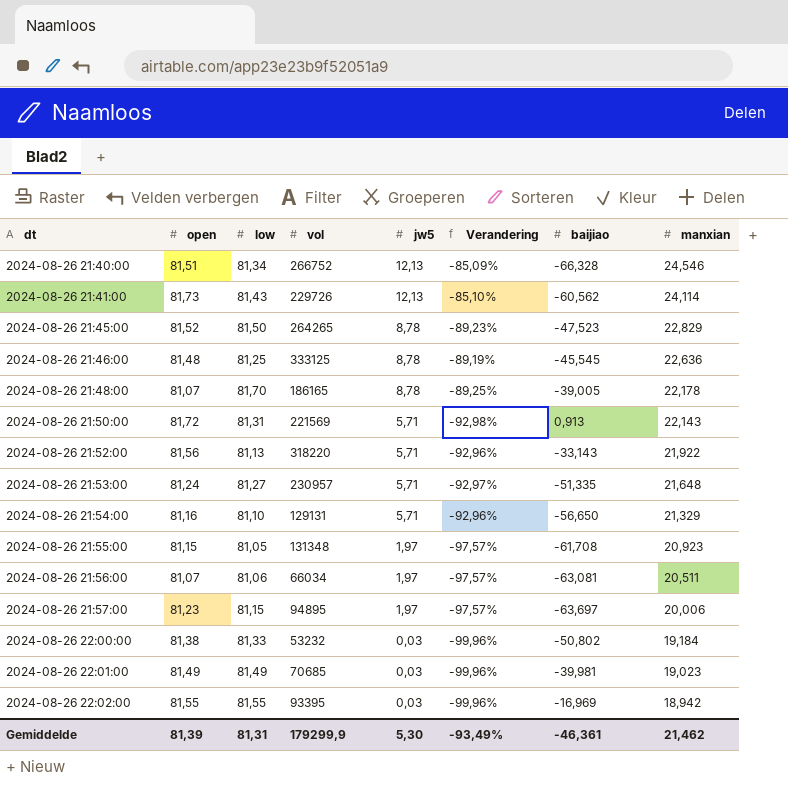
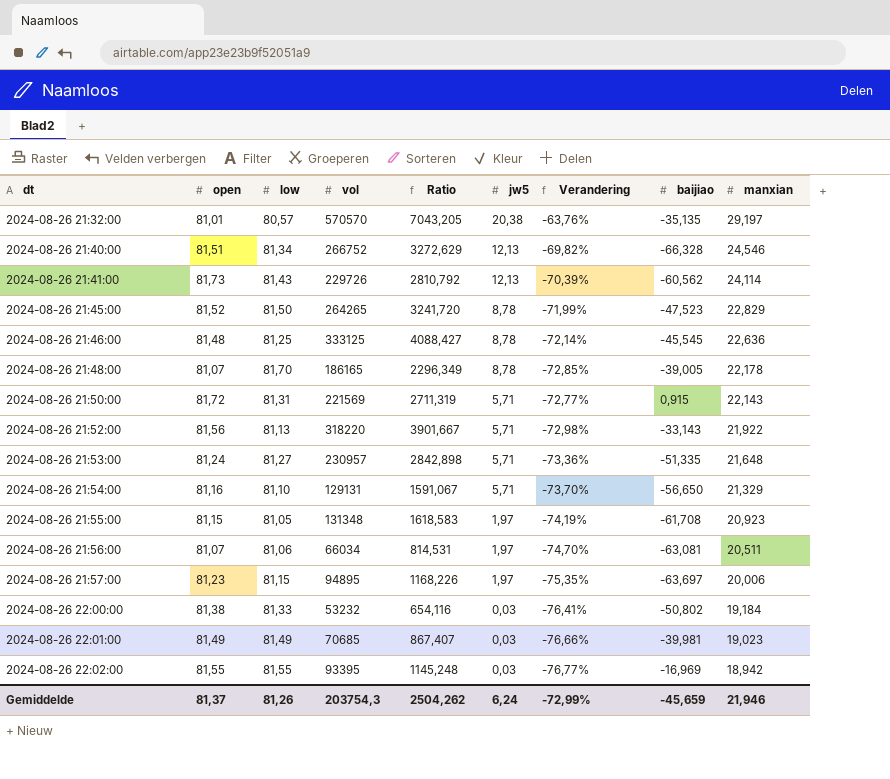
column Ratio | formula: none -> [vol] / [open]
column Verandering | formula: ([jw5] - [low]) / [low] -> ([manxian] - [low]) / [low]
row 2024-08-26 21:32:00: none -> 81,01 | 80,57 | 570570 | 7043,205 | 20,38 | -63,76% | -35,135 | 29,197
2024-08-26 21:50:00 | baijiao: 0,913 -> 0,915
Gemiddelde | open: 81,39 -> 81,37
Gemiddelde | low: 81,31 -> 81,26
Gemiddelde | vol: 179299,9 -> 203754,3
Gemiddelde | jw5: 5,30 -> 6,24
Gemiddelde | Verandering: -93,49% -> -72,99%
Gemiddelde | baijiao: -46,361 -> -45,659
Gemiddelde | manxian: 21,462 -> 21,946

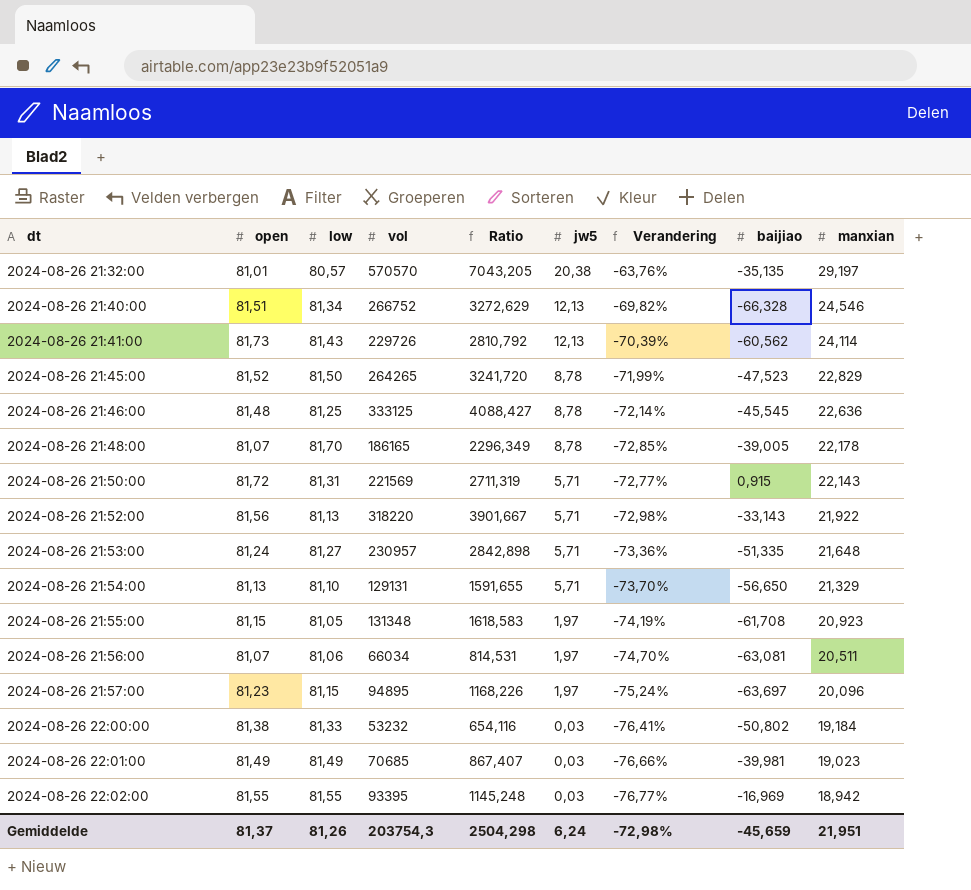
2024-08-26 21:54:00 | open: 81,16 -> 81,13
2024-08-26 21:54:00 | Ratio: 1591,067 -> 1591,655
2024-08-26 21:57:00 | Verandering: -75,35% -> -75,24%
2024-08-26 21:57:00 | manxian: 20,006 -> 20,096
Gemiddelde | Ratio: 2504,262 -> 2504,298
Gemiddelde | Verandering: -72,99% -> -72,98%
Gemiddelde | manxian: 21,946 -> 21,951

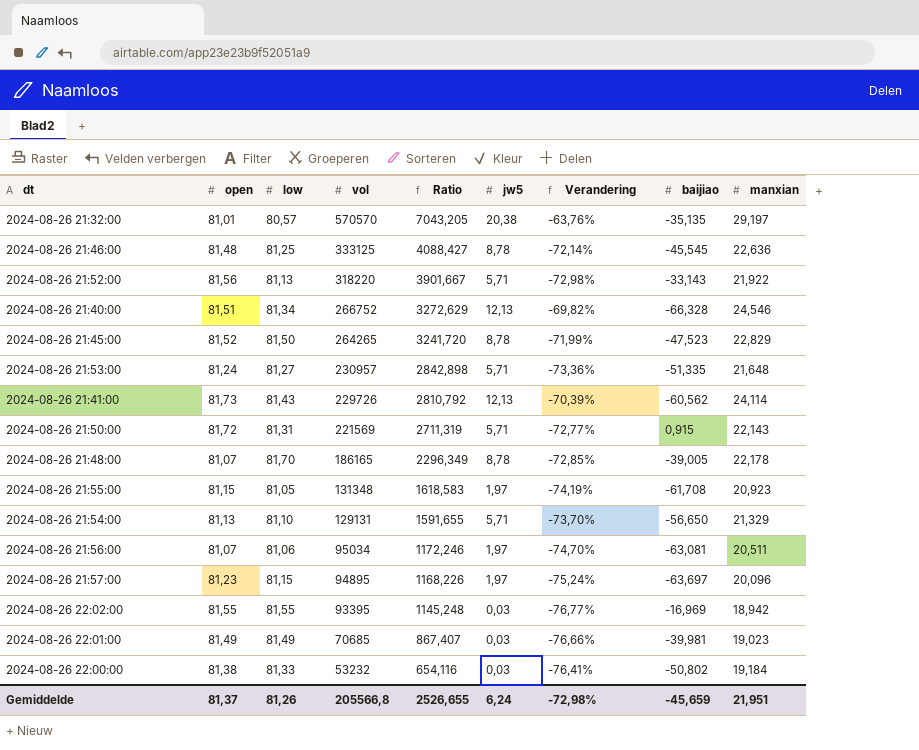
row order: dt ascending -> vol descending
2024-08-26 21:56:00 | vol: 66034 -> 95034
2024-08-26 21:56:00 | Ratio: 814,531 -> 1172,246
Gemiddelde | vol: 203754,3 -> 205566,8
Gemiddelde | Ratio: 2504,298 -> 2526,655

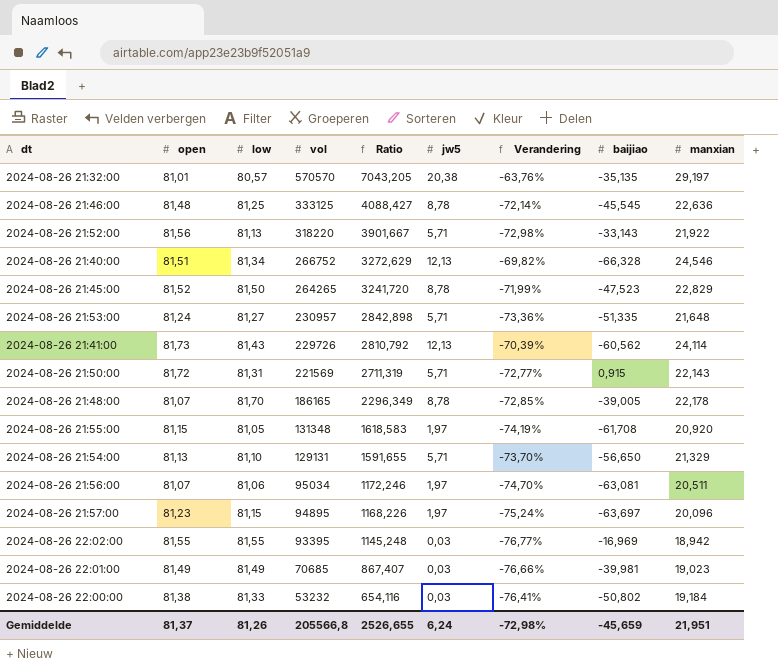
2024-08-26 21:55:00 | manxian: 20,923 -> 20,920

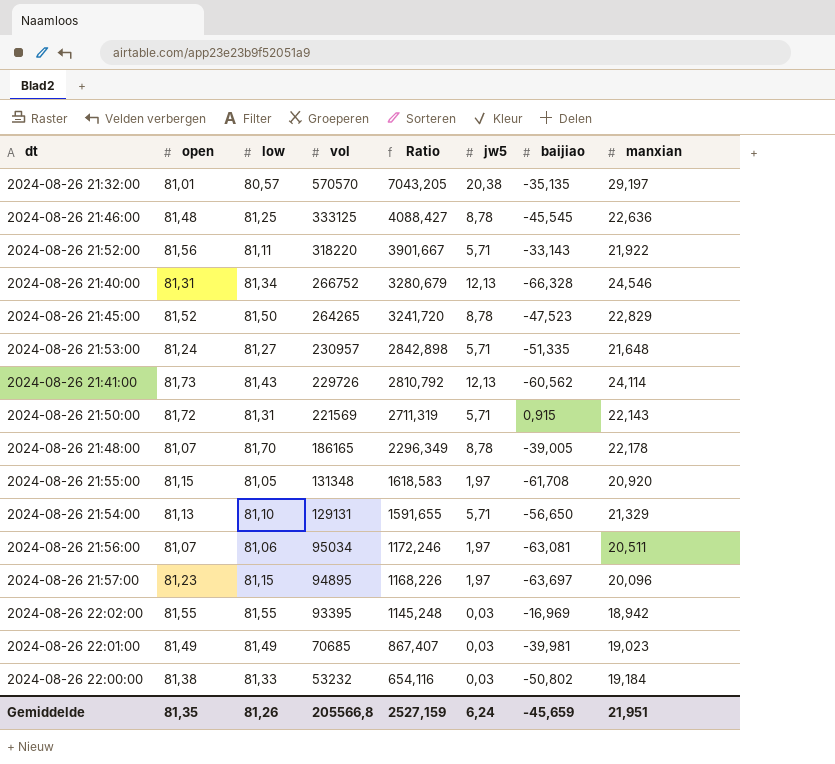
column Verandering | formula: ([manxian] - [low]) / [low] -> none
2024-08-26 21:52:00 | low: 81,13 -> 81,11
2024-08-26 21:40:00 | open: 81,51 -> 81,31
2024-08-26 21:40:00 | Ratio: 3272,629 -> 3280,679
Gemiddelde | open: 81,37 -> 81,35
Gemiddelde | Ratio: 2526,655 -> 2527,159

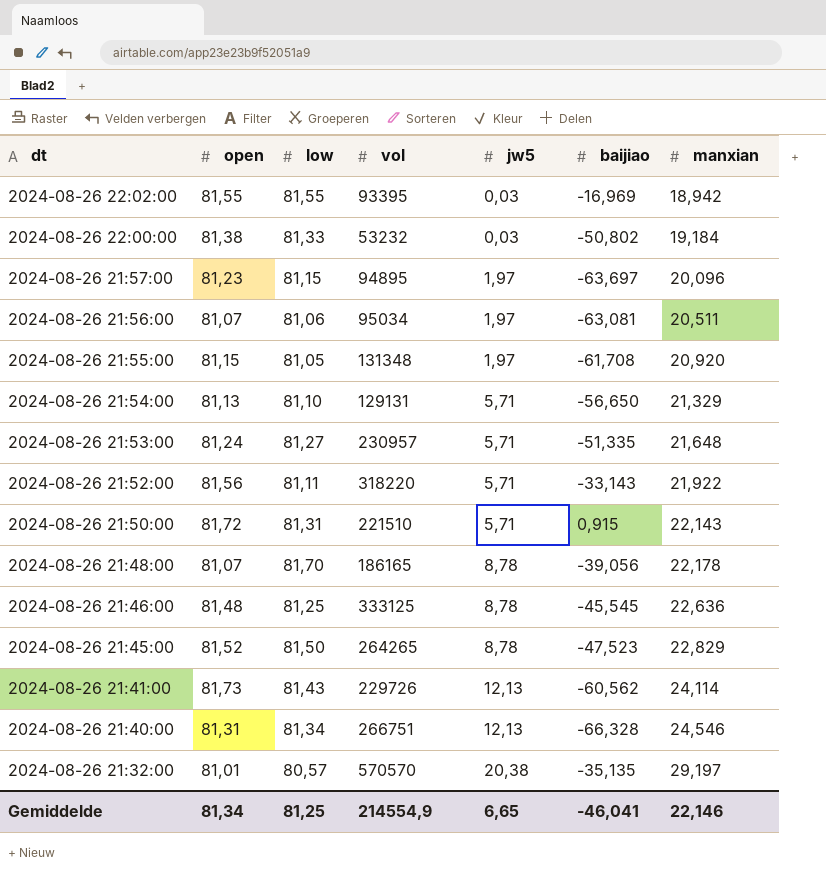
row order: vol descending -> dt descending
column Ratio | formula: [vol] / [open] -> none
row 2024-08-26 22:01:00: 81,49 | 81,49 | 70685 | 867,407 | 0,03 | -39,981 | 19,023 -> none
2024-08-26 21:50:00 | vol: 221569 -> 221510
2024-08-26 21:48:00 | baijiao: -39,005 -> -39,056
2024-08-26 21:40:00 | vol: 266752 -> 266751
Gemiddelde | open: 81,35 -> 81,34
Gemiddelde | low: 81,26 -> 81,25
Gemiddelde | vol: 205566,8 -> 214554,9
Gemiddelde | jw5: 6,24 -> 6,65
Gemiddelde | baijiao: -45,659 -> -46,041
Gemiddelde | manxian: 21,951 -> 22,146

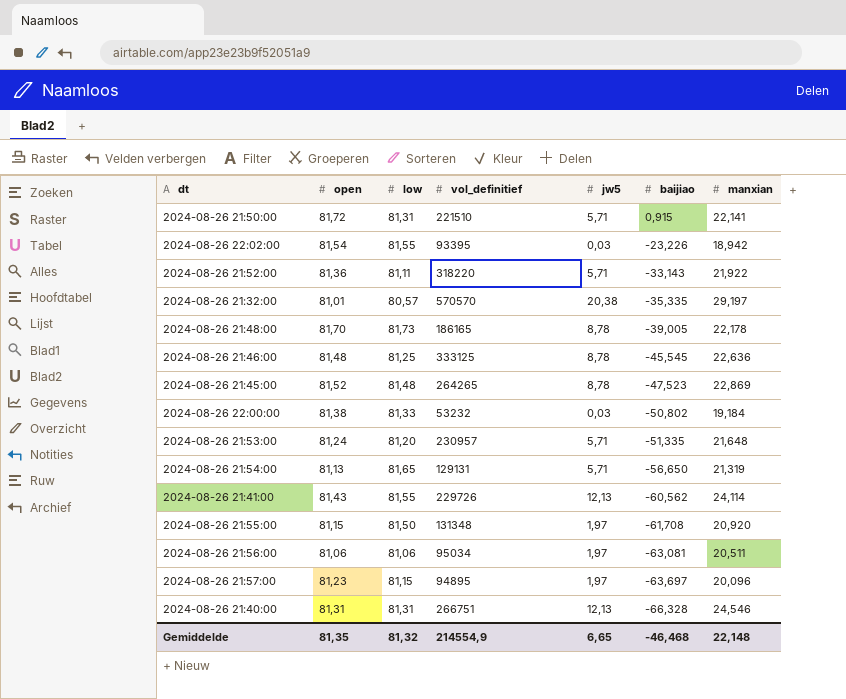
row order: dt descending -> baijiao descending
column name: vol -> vol_definitief
2024-08-26 21:50:00 | manxian: 22,143 -> 22,141
2024-08-26 22:02:00 | open: 81,55 -> 81,54
2024-08-26 22:02:00 | baijiao: -16,969 -> -23,226
2024-08-26 21:52:00 | open: 81,56 -> 81,36
2024-08-26 21:32:00 | baijiao: -35,135 -> -35,335
2024-08-26 21:48:00 | open: 81,07 -> 81,70
2024-08-26 21:48:00 | low: 81,70 -> 81,73
2024-08-26 21:48:00 | baijiao: -39,056 -> -39,005
2024-08-26 21:45:00 | low: 81,50 -> 81,48
2024-08-26 21:45:00 | manxian: 22,829 -> 22,869
2024-08-26 21:53:00 | low: 81,27 -> 81,20
2024-08-26 21:54:00 | low: 81,10 -> 81,65
2024-08-26 21:54:00 | manxian: 21,329 -> 21,319
2024-08-26 21:41:00 | open: 81,73 -> 81,43
2024-08-26 21:41:00 | low: 81,43 -> 81,55
2024-08-26 21:55:00 | low: 81,05 -> 81,50
2024-08-26 21:56:00 | open: 81,07 -> 81,06
2024-08-26 21:40:00 | low: 81,34 -> 81,31
Gemiddelde | open: 81,34 -> 81,35
Gemiddelde | low: 81,25 -> 81,32
Gemiddelde | baijiao: -46,041 -> -46,468
Gemiddelde | manxian: 22,146 -> 22,148

